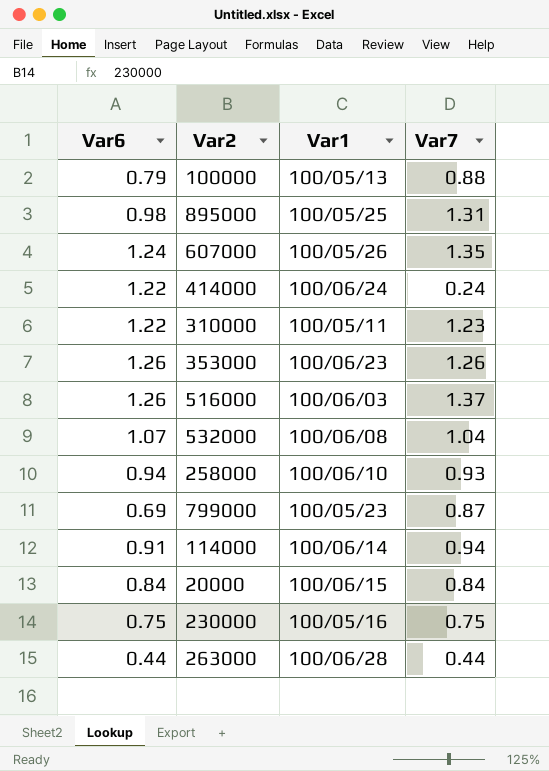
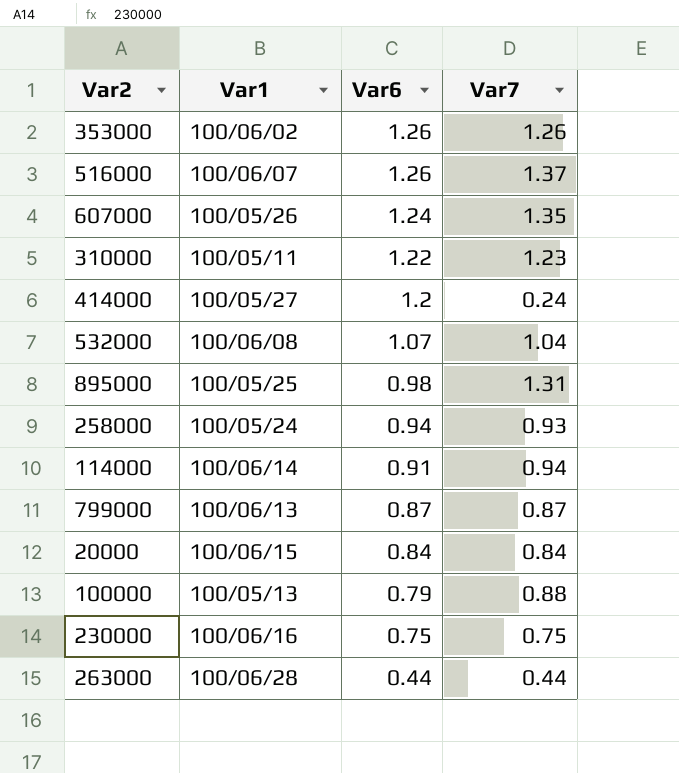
row order: none -> Var6 descending
column Var6 | position: 1 -> 3
353000 | Var1: 100/06/23 -> 100/06/02
516000 | Var1: 100/06/03 -> 100/06/07
414000 | Var1: 100/06/24 -> 100/05/27
414000 | Var6: 1.22 -> 1.2
258000 | Var1: 100/06/10 -> 100/05/24
799000 | Var1: 100/05/23 -> 100/06/13
799000 | Var6: 0.69 -> 0.87
230000 | Var1: 100/05/16 -> 100/06/16

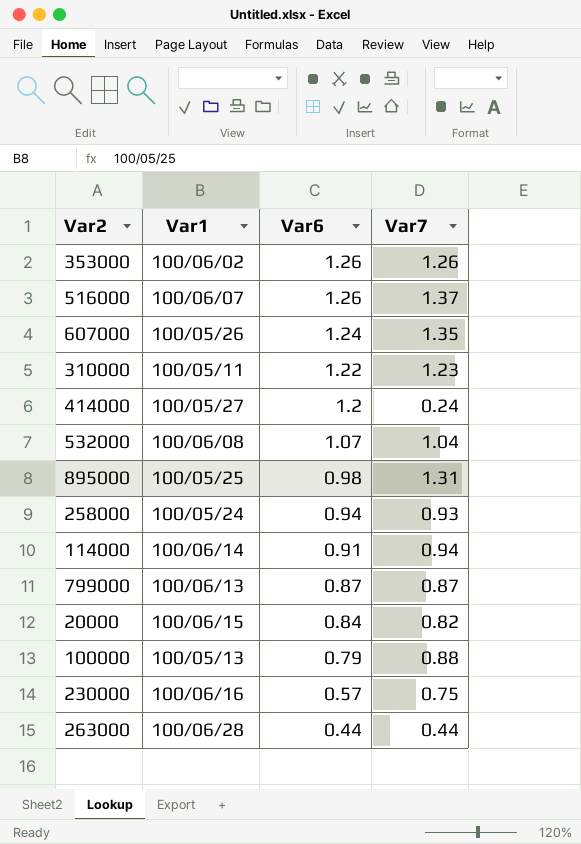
20000 | Var7: 0.84 -> 0.82
230000 | Var6: 0.75 -> 0.57

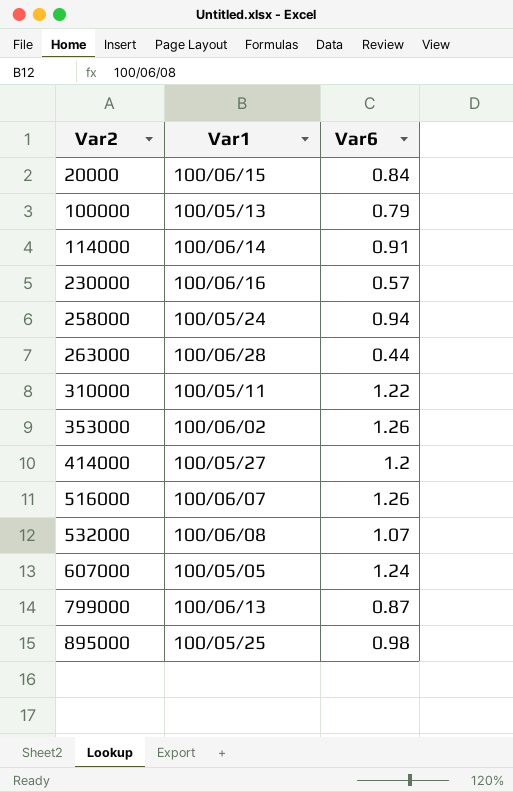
row order: Var6 descending -> Var2 ascending
column Var7 | position: 4 -> none
607000 | Var1: 100/05/26 -> 100/05/05

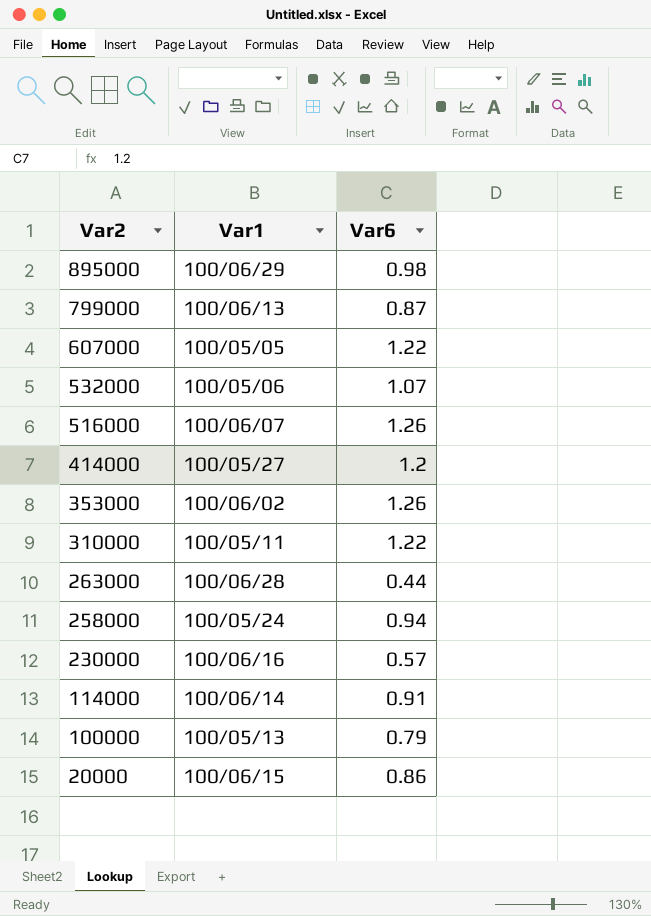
row order: Var2 ascending -> Var2 descending
895000 | Var1: 100/05/25 -> 100/06/29
607000 | Var6: 1.24 -> 1.22
532000 | Var1: 100/06/08 -> 100/05/06
20000 | Var6: 0.84 -> 0.86

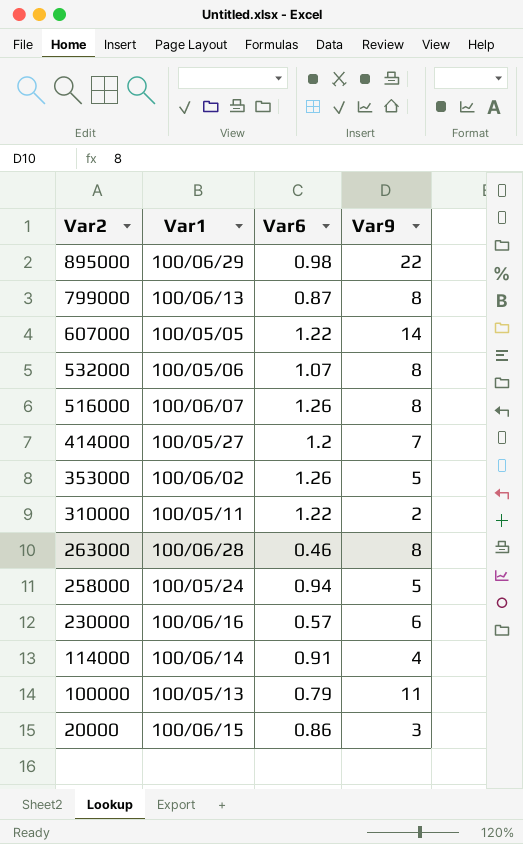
column Var9 | position: none -> 4
263000 | Var6: 0.44 -> 0.46

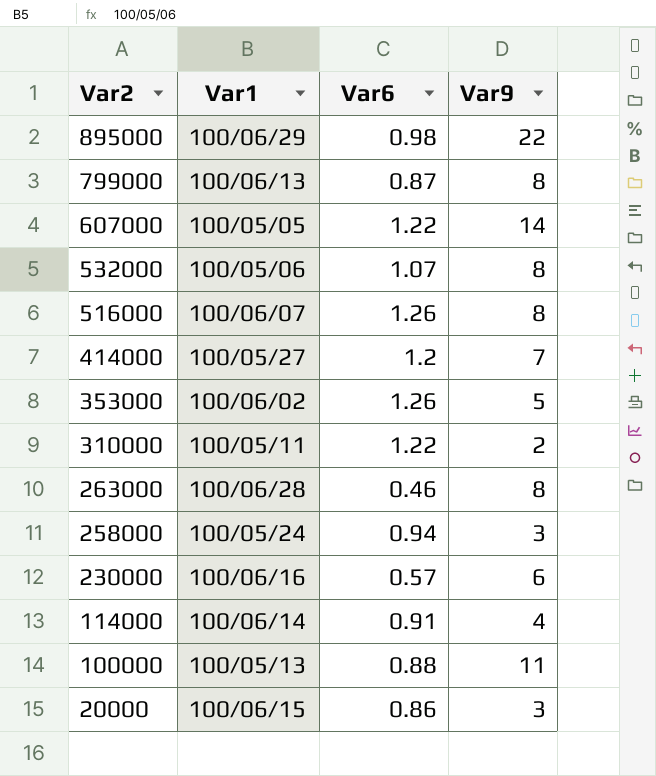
258000 | Var9: 5 -> 3
100000 | Var6: 0.79 -> 0.88

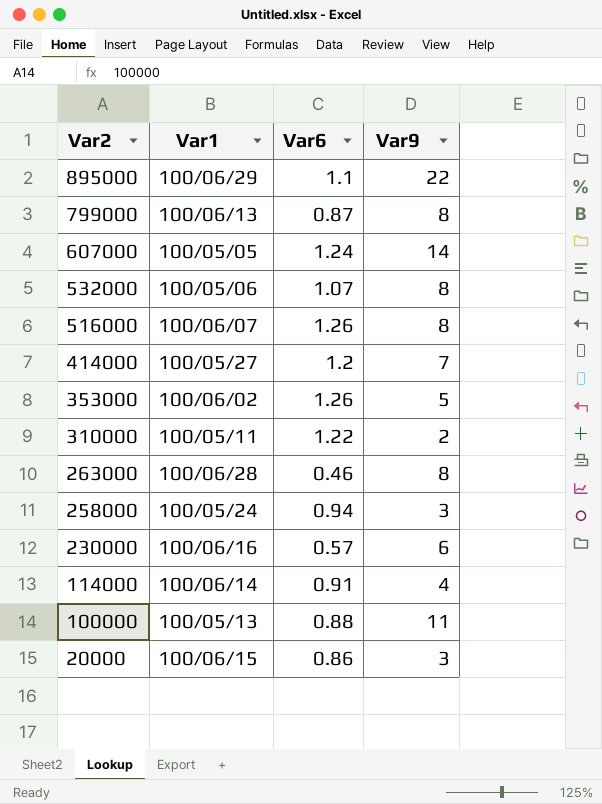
895000 | Var6: 0.98 -> 1.1
607000 | Var6: 1.22 -> 1.24

